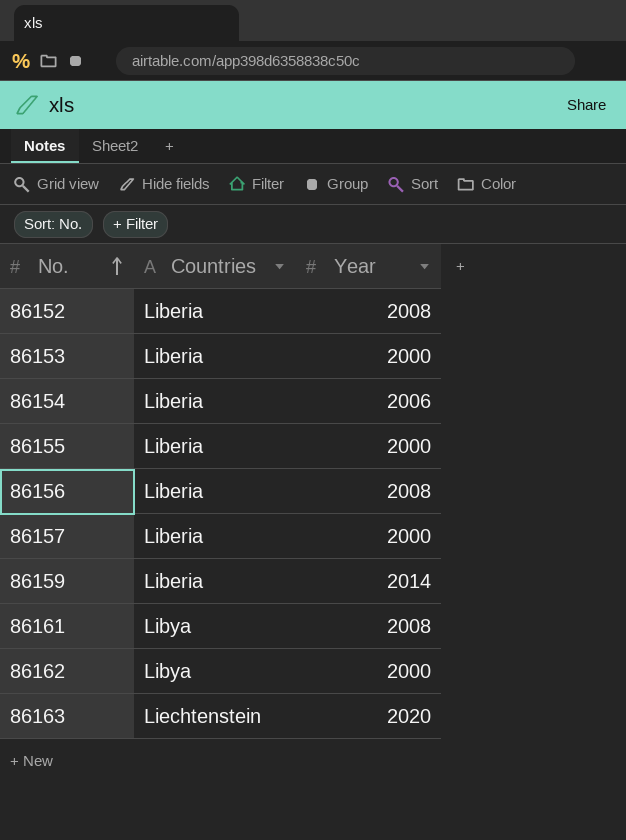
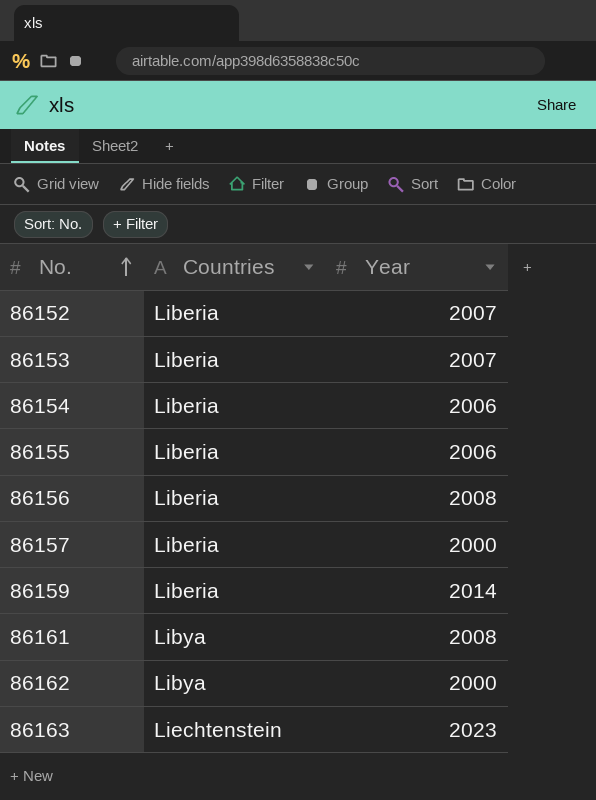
86152 | Year: 2008 -> 2007
86153 | Year: 2000 -> 2007
86155 | Year: 2000 -> 2006
86163 | Year: 2020 -> 2023

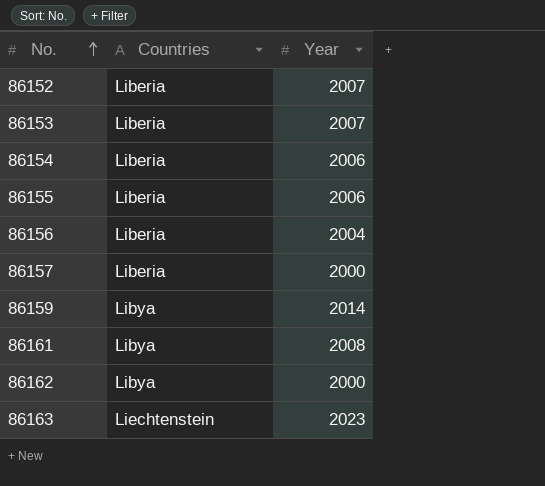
86156 | Year: 2008 -> 2004
86159 | Countries: Liberia -> Libya

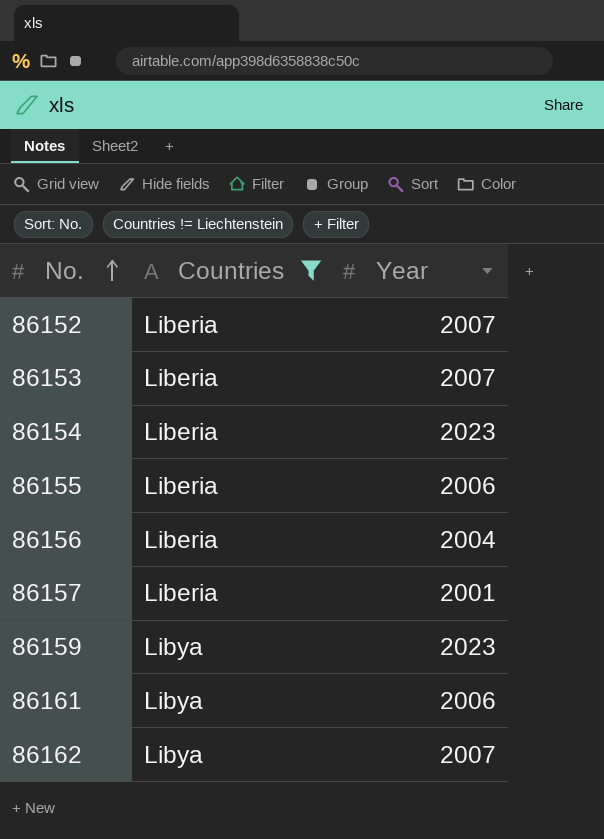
filter: none -> Countries != Liechtenstein
86154 | Year: 2006 -> 2023
86157 | Year: 2000 -> 2001
86159 | Year: 2014 -> 2023
86161 | Year: 2008 -> 2006
86162 | Year: 2000 -> 2007

